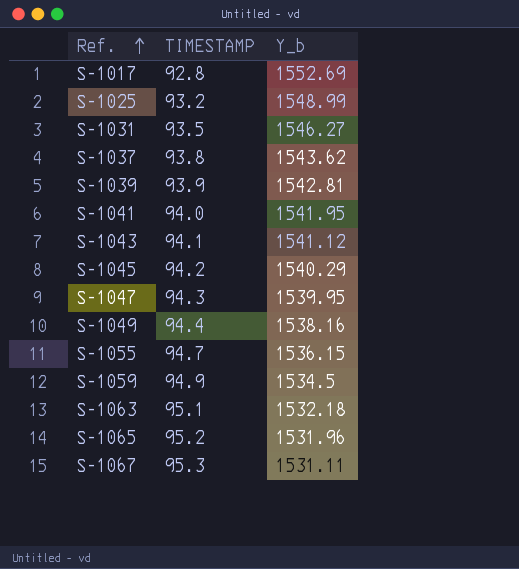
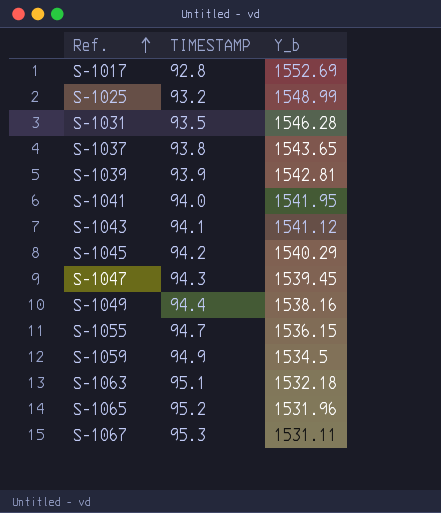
S-1031 | Y_b: 1546.27 -> 1546.28
S-1037 | Y_b: 1543.62 -> 1543.65
S-1047 | Y_b: 1539.95 -> 1539.45

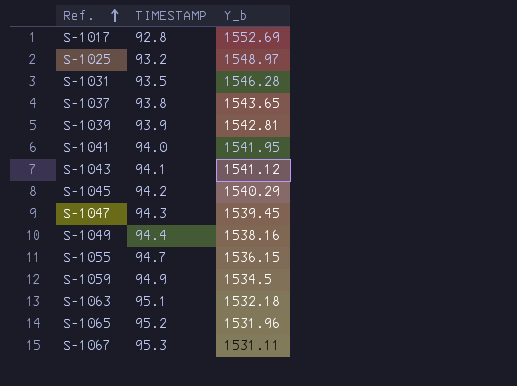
S-1025 | Y_b: 1548.99 -> 1548.97

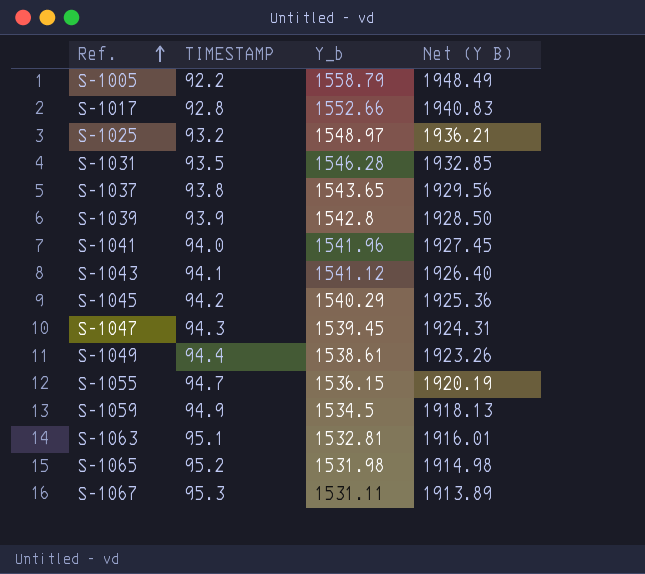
column Net (Y B) | formula: none -> [Y_b] * 1.25
row S-1005: none -> 92.2 | 1558.79 | 1948.49
S-1017 | Y_b: 1552.69 -> 1552.66
S-1039 | Y_b: 1542.81 -> 1542.8
S-1041 | Y_b: 1541.95 -> 1541.96
S-1049 | Y_b: 1538.16 -> 1538.61
S-1063 | Y_b: 1532.18 -> 1532.81
S-1065 | Y_b: 1531.96 -> 1531.98

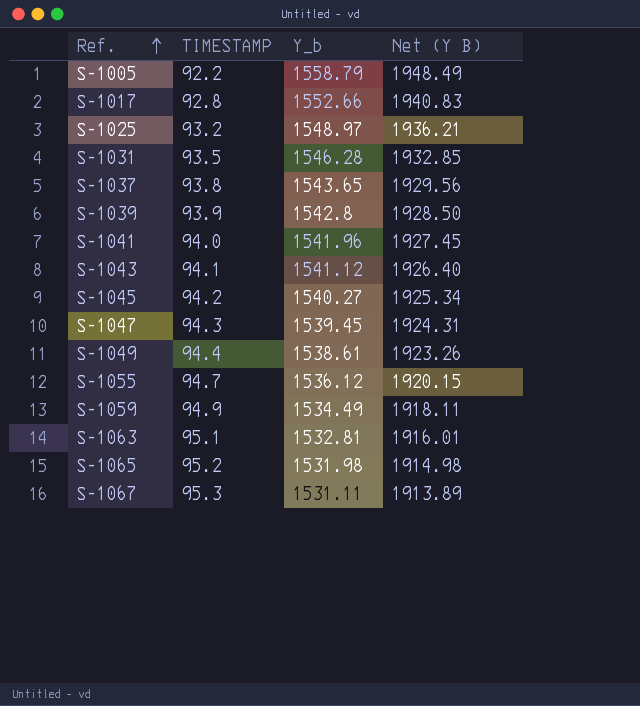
S-1045 | Y_b: 1540.29 -> 1540.27
S-1045 | Net (Y B): 1925.36 -> 1925.34
S-1055 | Y_b: 1536.15 -> 1536.12
S-1055 | Net (Y B): 1920.19 -> 1920.15
S-1059 | Y_b: 1534.5 -> 1534.49
S-1059 | Net (Y B): 1918.13 -> 1918.11

